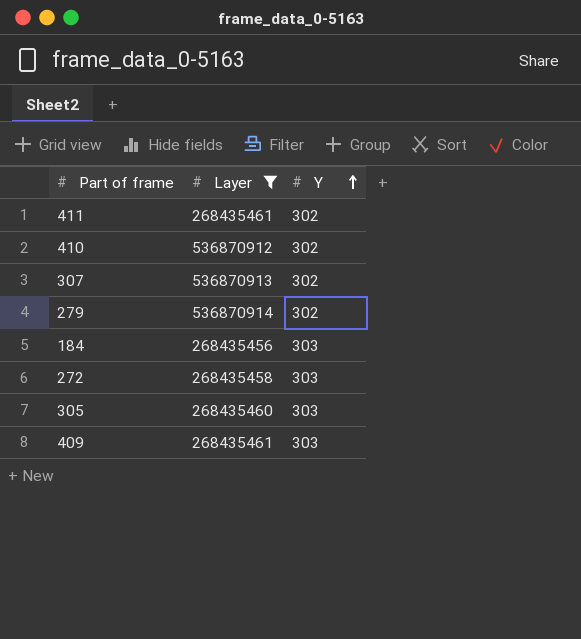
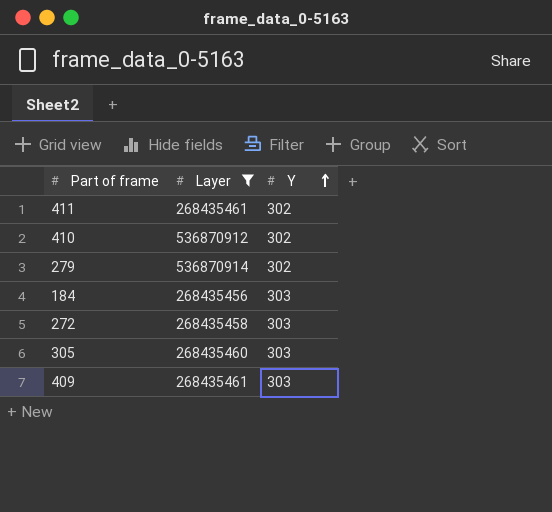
row 307: 536870913 | 302 -> none

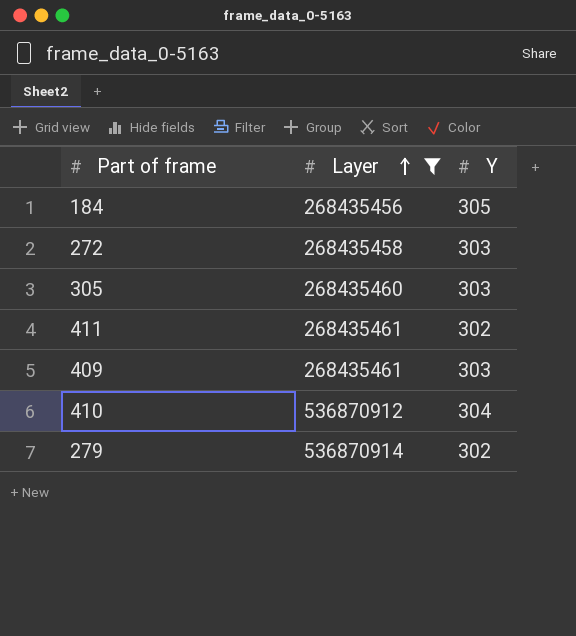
row order: Y ascending -> Layer ascending
184 | Y: 303 -> 305
410 | Y: 302 -> 304

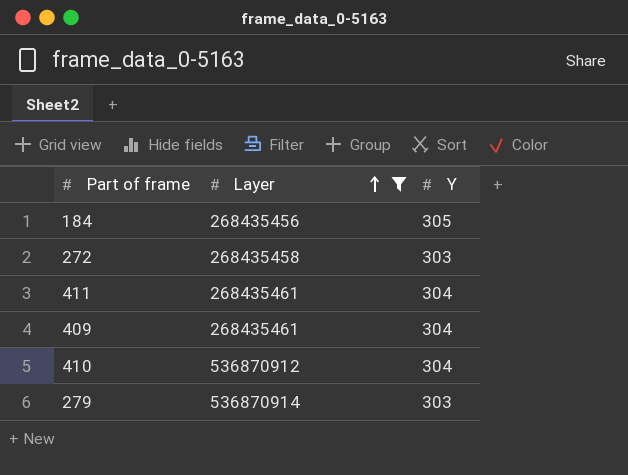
row 305: 268435460 | 303 -> none
411 | Y: 302 -> 304
409 | Y: 303 -> 304
279 | Y: 302 -> 303

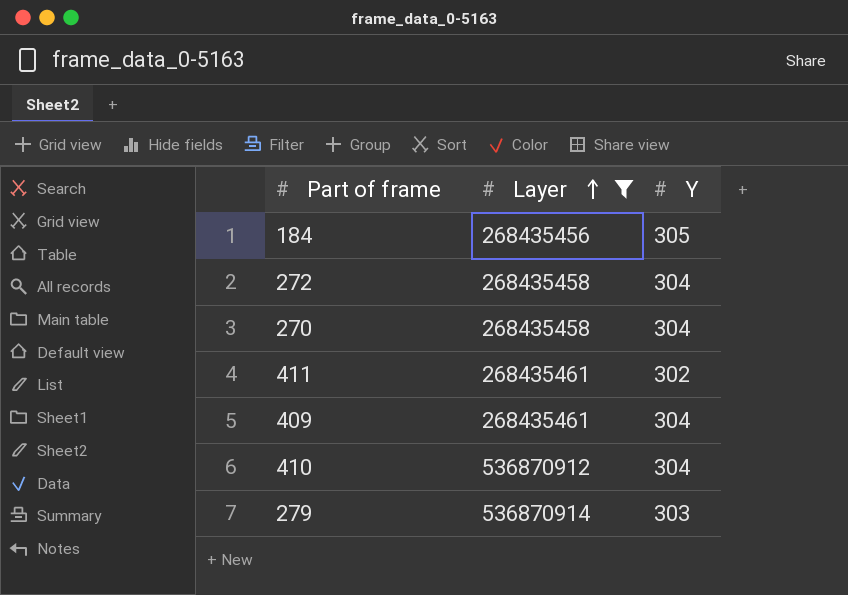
272 | Y: 303 -> 304
row 270: none -> 268435458 | 304
411 | Y: 304 -> 302

